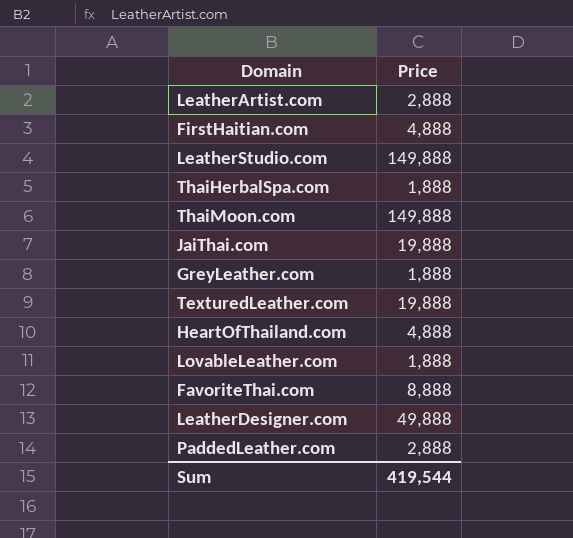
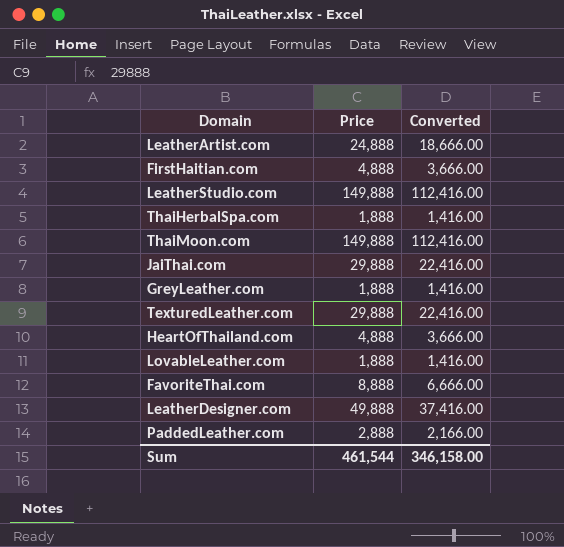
column Converted | formula: none -> [Price] * 0.75
LeatherArtist.com | Price: 2,888 -> 24,888
JaiThai.com | Price: 19,888 -> 29,888
TexturedLeather.com | Price: 19,888 -> 29,888
Sum | Price: 419,544 -> 461,544

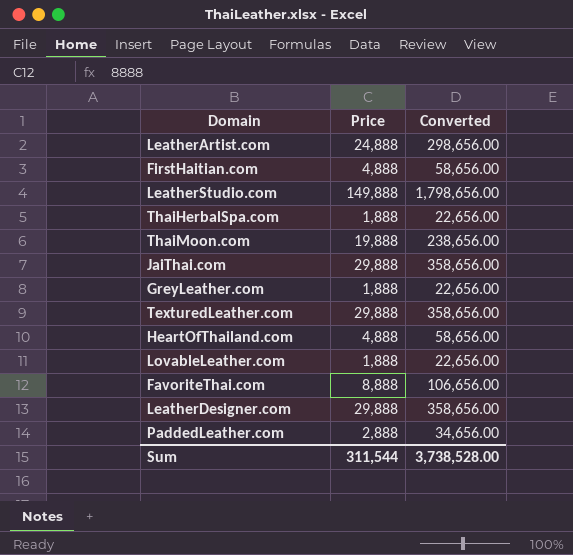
column Converted | formula: [Price] * 0.75 -> [Price] * 12
ThaiMoon.com | Price: 149,888 -> 19,888
LeatherDesigner.com | Price: 49,888 -> 29,888
Sum | Price: 461,544 -> 311,544
Sum | Converted: 346,158.00 -> 3,738,528.00

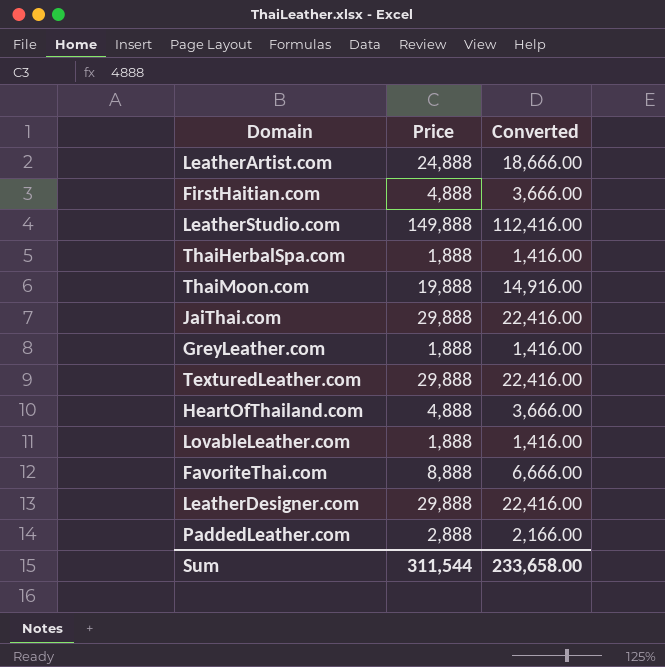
column Converted | formula: [Price] * 12 -> [Price] * 0.75
Sum | Converted: 3,738,528.00 -> 233,658.00

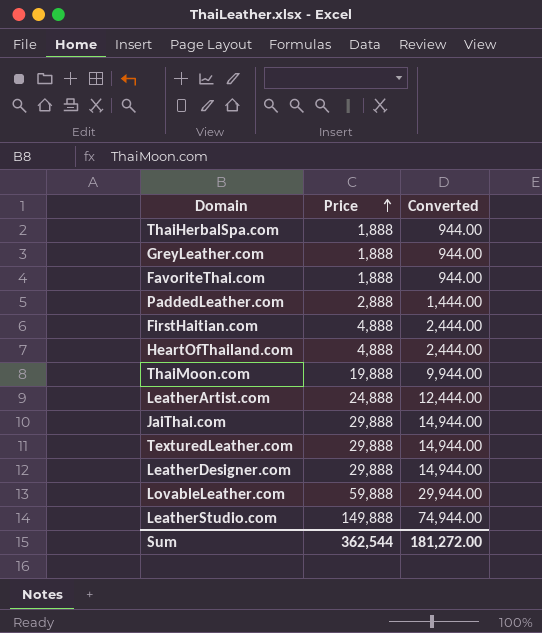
row order: none -> Price ascending
column Converted | formula: [Price] * 0.75 -> [Price] * 0.5
FavoriteThai.com | Price: 8,888 -> 1,888
LovableLeather.com | Price: 1,888 -> 59,888
Sum | Price: 311,544 -> 362,544
Sum | Converted: 233,658.00 -> 181,272.00

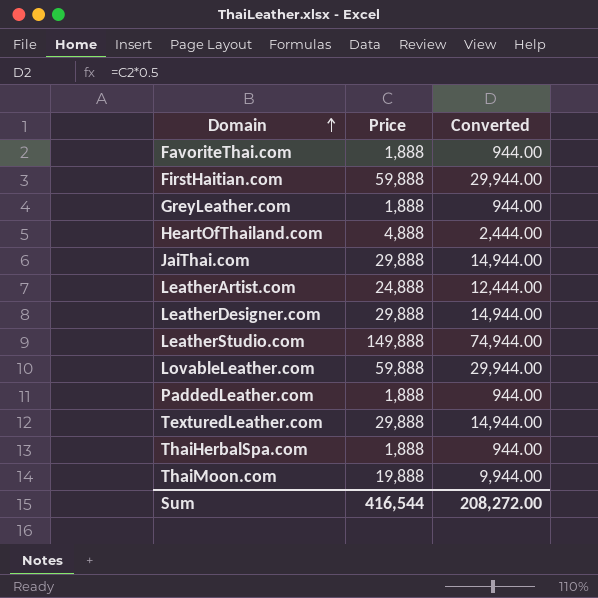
row order: Price ascending -> Domain ascending
FirstHaitian.com | Price: 4,888 -> 59,888
FirstHaitian.com | Converted: 2,444.00 -> 29,944.00
PaddedLeather.com | Price: 2,888 -> 1,888
PaddedLeather.com | Converted: 1,444.00 -> 944.00
Sum | Price: 362,544 -> 416,544
Sum | Converted: 181,272.00 -> 208,272.00

